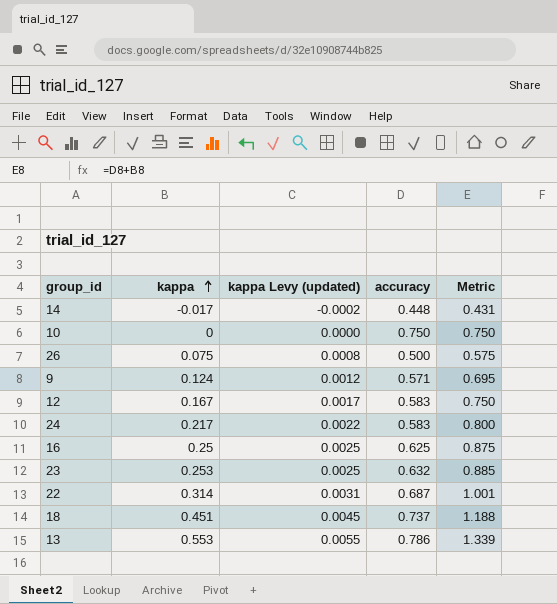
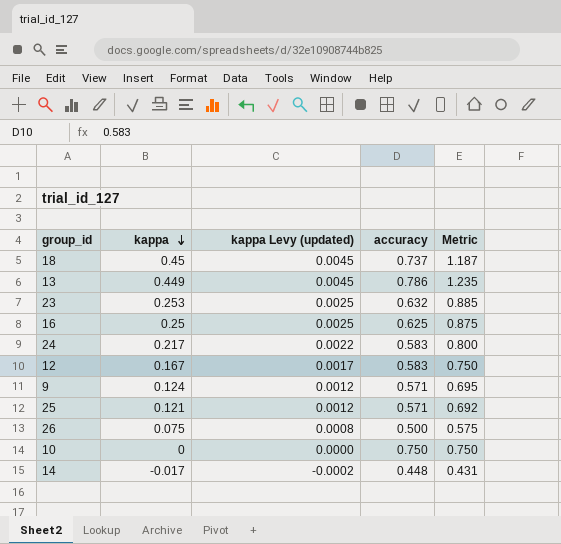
row order: kappa ascending -> kappa descending
row 22: 0.314 | 0.0031 | 0.687 | 1.001 -> none
18 | kappa: 0.451 -> 0.45
18 | Metric: 1.188 -> 1.187
13 | kappa: 0.553 -> 0.449
13 | kappa Levy (updated): 0.0055 -> 0.0045
13 | Metric: 1.339 -> 1.235
row 25: none -> 0.121 | 0.0012 | 0.571 | 0.692

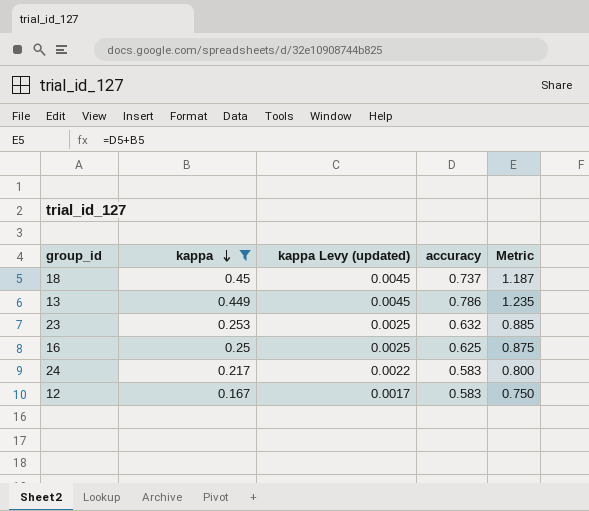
filter: none -> kappa >= 0.167

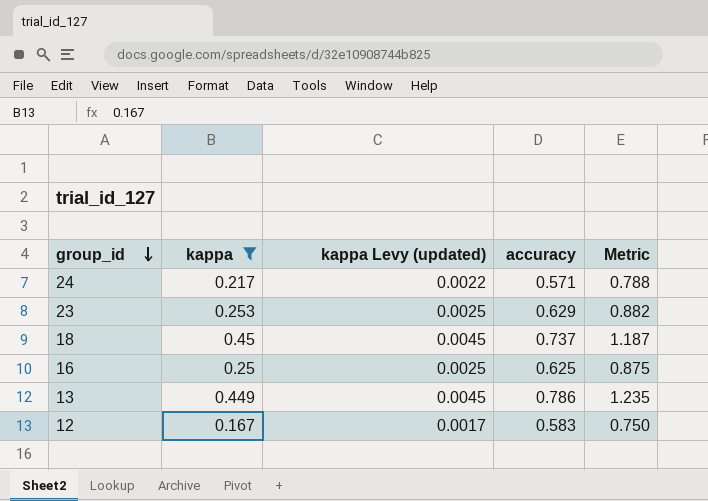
row order: kappa descending -> group_id descending
24 | accuracy: 0.583 -> 0.571
24 | Metric: 0.800 -> 0.788
23 | accuracy: 0.632 -> 0.629
23 | Metric: 0.885 -> 0.882

